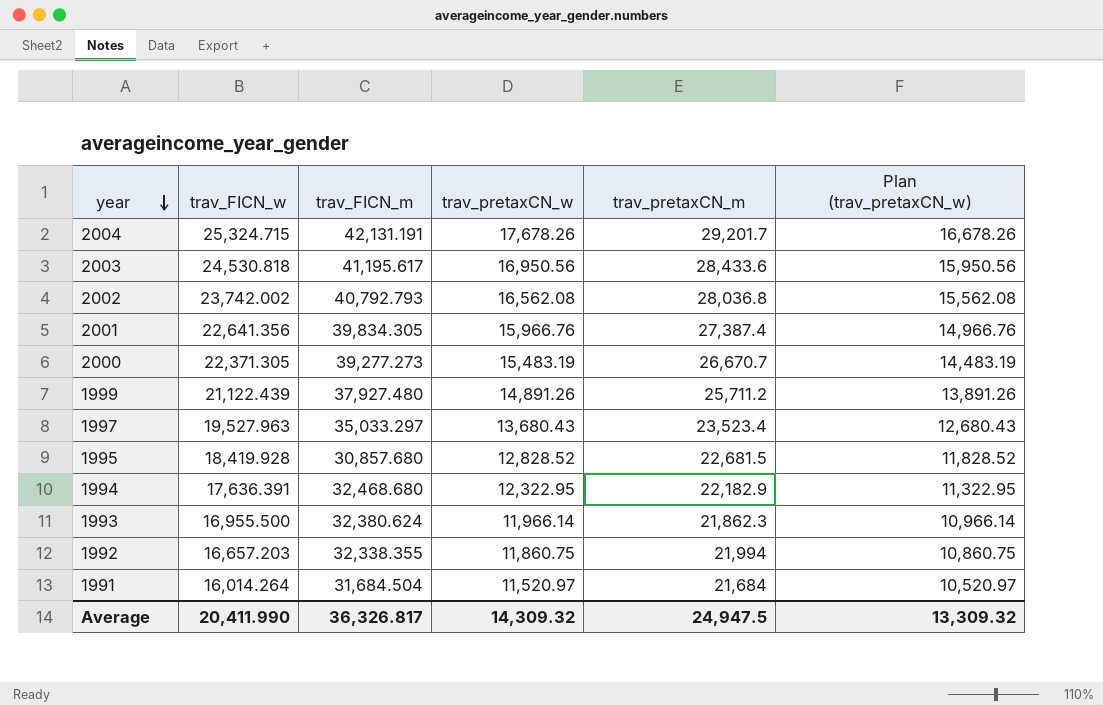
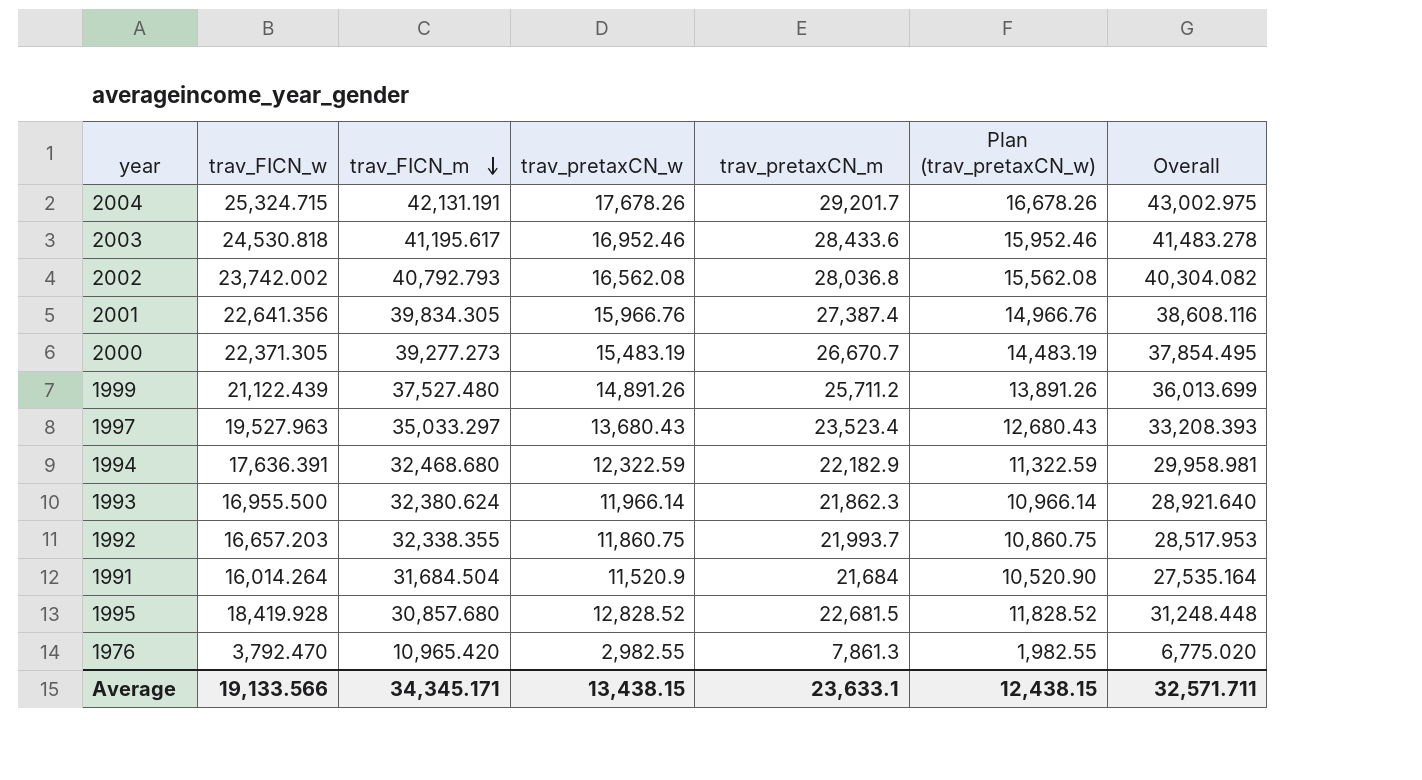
row order: year descending -> trav_FICN_m descending
column Overall | formula: none -> [trav_FICN_w] + [trav_pretaxCN_w]
2003 | trav_pretaxCN_w: 16,950.56 -> 16,952.46
2003 | Plan (trav_pretaxCN_w): 15,950.56 -> 15,952.46
1999 | trav_FICN_m: 37,927.480 -> 37,527.480
1994 | trav_pretaxCN_w: 12,322.95 -> 12,322.59
1994 | Plan (trav_pretaxCN_w): 11,322.95 -> 11,322.59
1992 | trav_pretaxCN_m: 21,994 -> 21,993.7
1991 | trav_pretaxCN_w: 11,520.97 -> 11,520.9
1991 | Plan (trav_pretaxCN_w): 10,520.97 -> 10,520.90
row 1976: none -> 3,792.470 | 10,965.420 | 2,982.55 | 7,861.3 | 1,982.55 | 6,775.020
Average | trav_FICN_w: 20,411.990 -> 19,133.566
Average | trav_FICN_m: 36,326.817 -> 34,345.171
Average | trav_pretaxCN_w: 14,309.32 -> 13,438.15
Average | trav_pretaxCN_m: 24,947.5 -> 23,633.1
Average | Plan (trav_pretaxCN_w): 13,309.32 -> 12,438.15

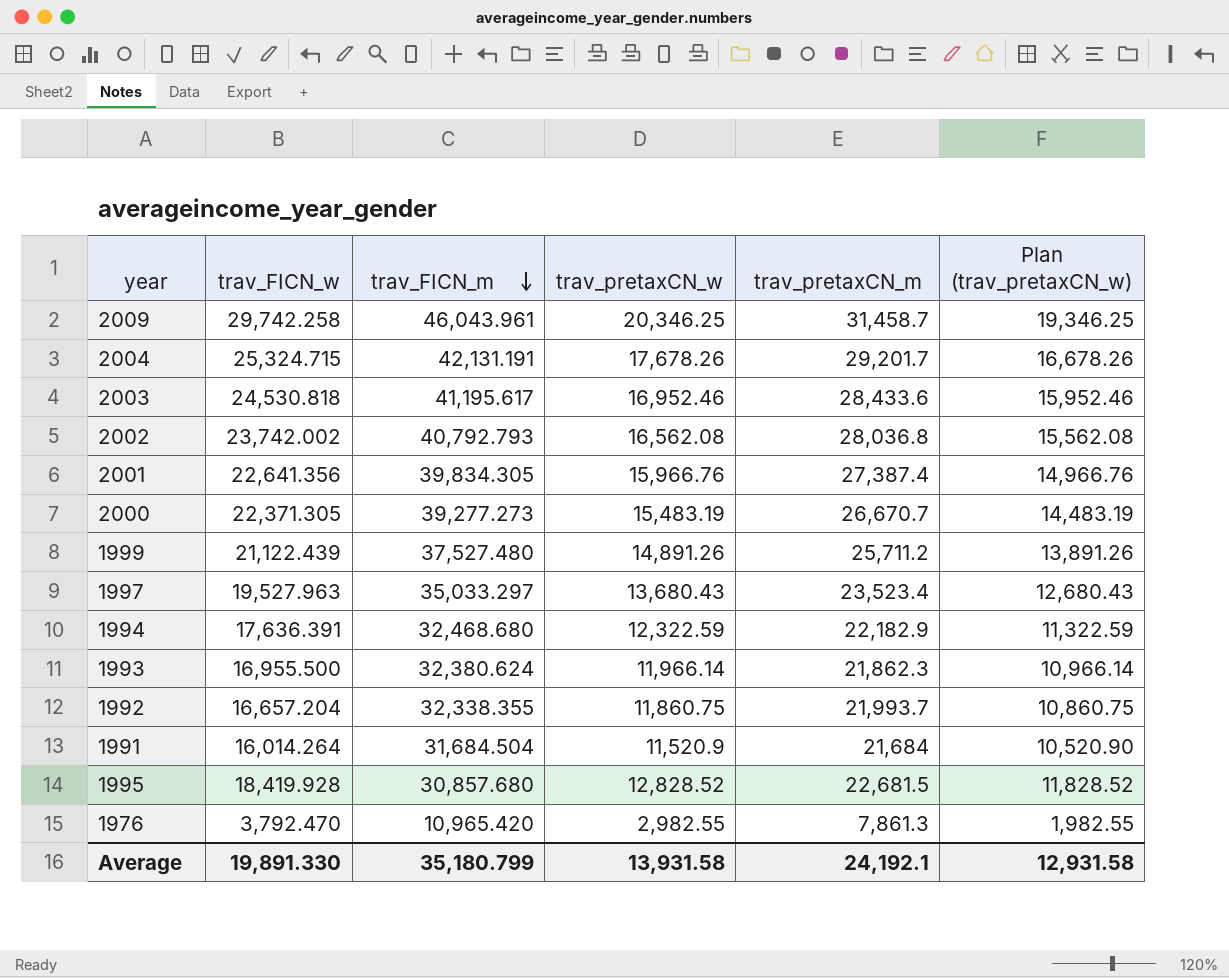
column Overall | formula: [trav_FICN_w] + [trav_pretaxCN_w] -> none
row 2009: none -> 29,742.258 | 46,043.961 | 20,346.25 | 31,458.7 | 19,346.25
1992 | trav_FICN_w: 16,657.203 -> 16,657.204
Average | trav_FICN_w: 19,133.566 -> 19,891.330
Average | trav_FICN_m: 34,345.171 -> 35,180.799
Average | trav_pretaxCN_w: 13,438.15 -> 13,931.58
Average | trav_pretaxCN_m: 23,633.1 -> 24,192.1
Average | Plan (trav_pretaxCN_w): 12,438.15 -> 12,931.58

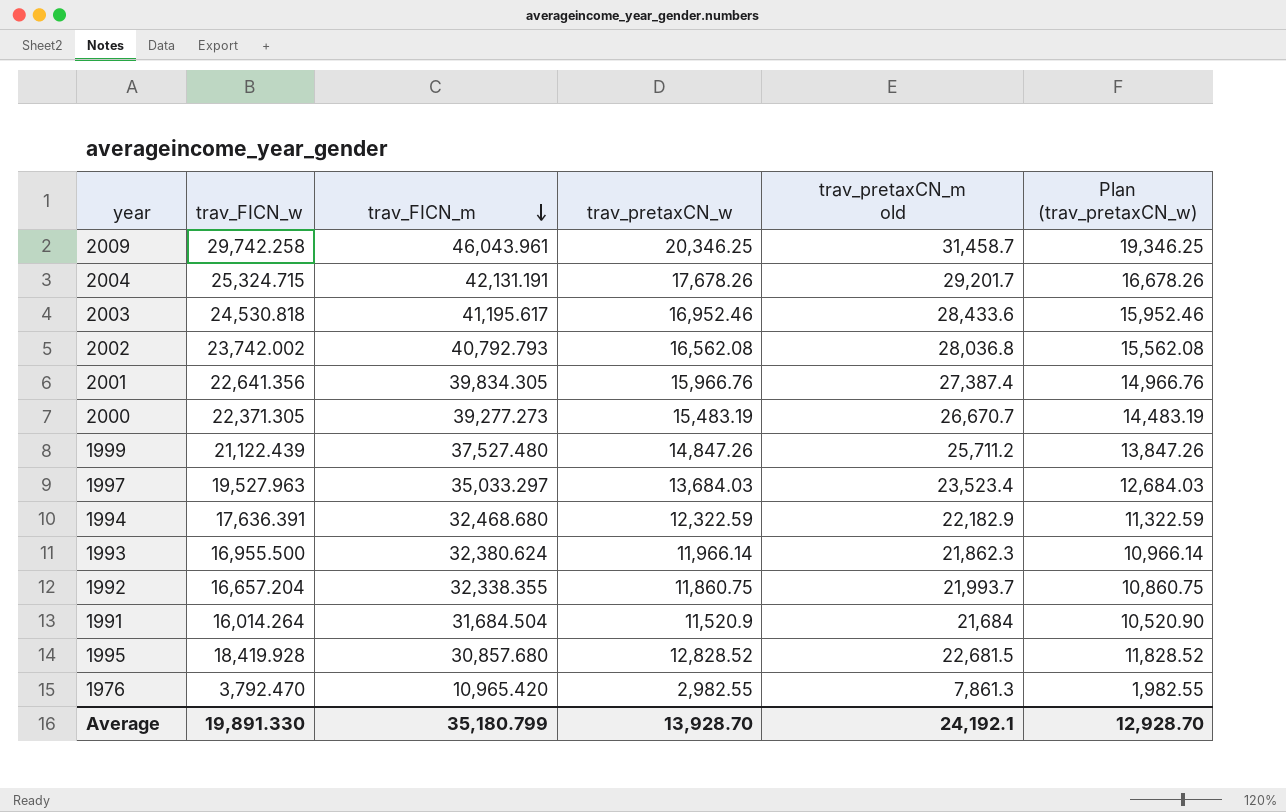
column name: trav_pretaxCN_m -> trav_pretaxCN_m old
1999 | trav_pretaxCN_w: 14,891.26 -> 14,847.26
1999 | Plan (trav_pretaxCN_w): 13,891.26 -> 13,847.26
1997 | trav_pretaxCN_w: 13,680.43 -> 13,684.03
1997 | Plan (trav_pretaxCN_w): 12,680.43 -> 12,684.03
Average | trav_pretaxCN_w: 13,931.58 -> 13,928.70
Average | Plan (trav_pretaxCN_w): 12,931.58 -> 12,928.70

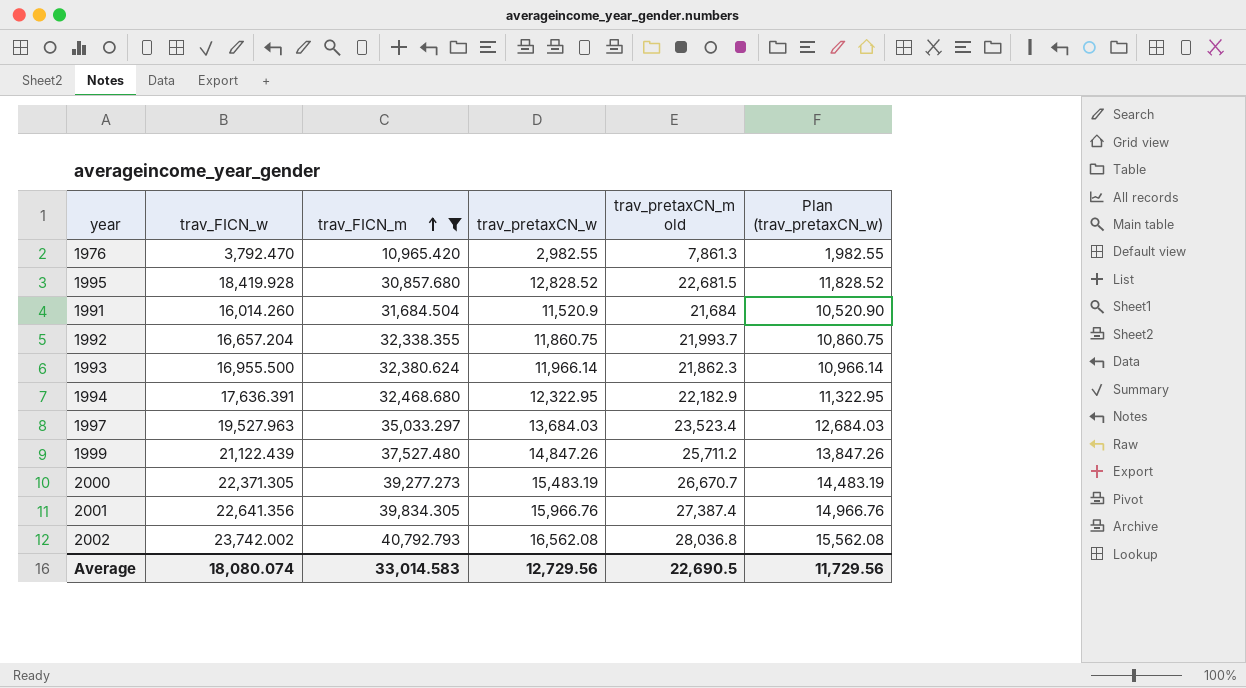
filter: none -> trav_FICN_m <= 40,792.793
row order: trav_FICN_m descending -> trav_FICN_m ascending
1991 | trav_FICN_w: 16,014.264 -> 16,014.260
1994 | trav_pretaxCN_w: 12,322.59 -> 12,322.95
1994 | Plan (trav_pretaxCN_w): 11,322.59 -> 11,322.95
Average | trav_FICN_w: 19,891.330 -> 18,080.074
Average | trav_FICN_m: 35,180.799 -> 33,014.583
Average | trav_pretaxCN_w: 13,928.70 -> 12,729.56
Average | trav_pretaxCN_m old: 24,192.1 -> 22,690.5
Average | Plan (trav_pretaxCN_w): 12,928.70 -> 11,729.56

